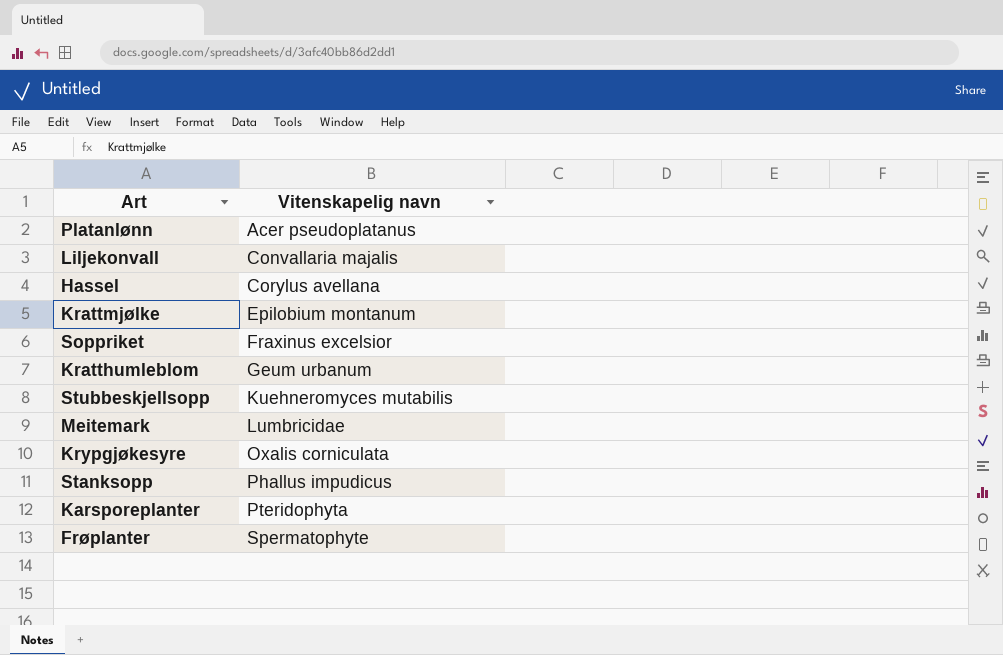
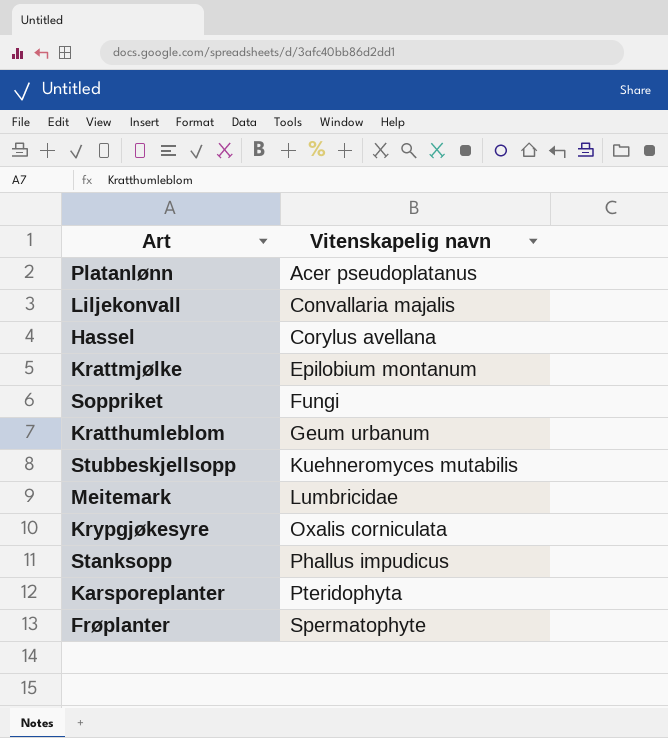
Soppriket | Vitenskapelig navn: Fraxinus excelsior -> Fungi

